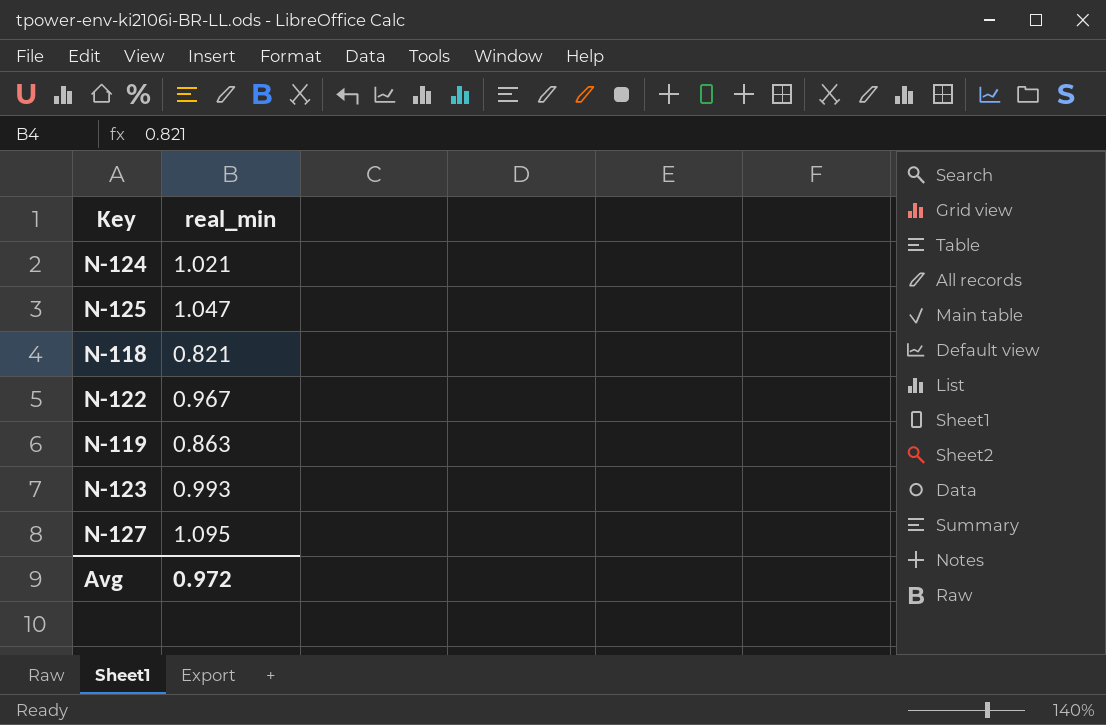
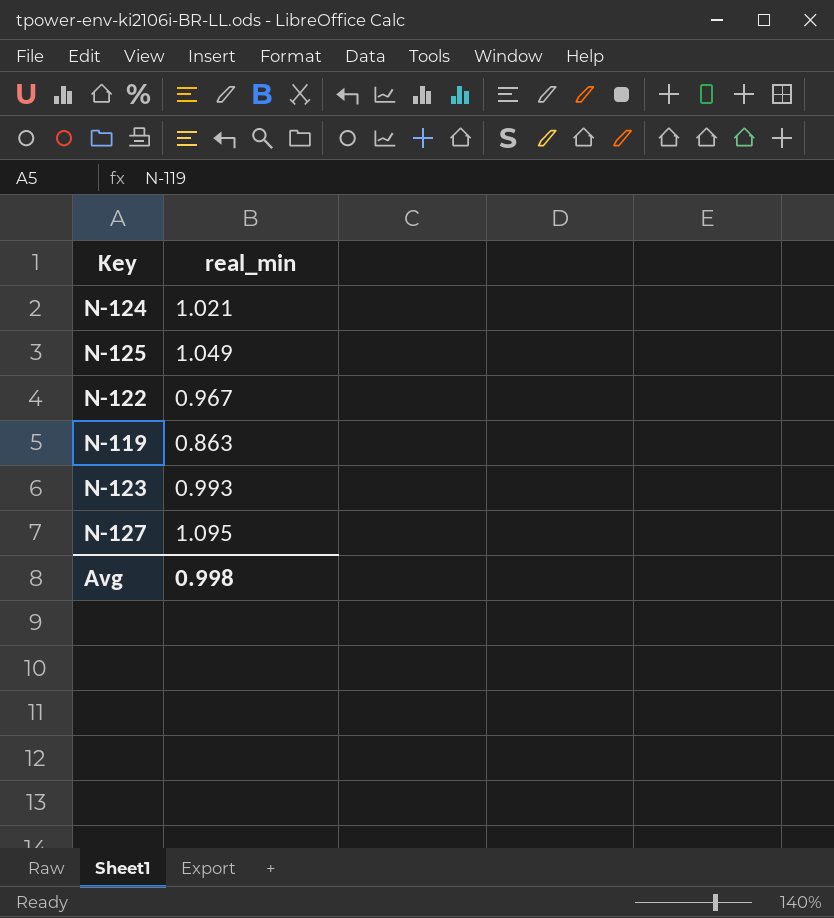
row N-118: 0.821 -> none
N-125 | real_min: 1.047 -> 1.049
Avg | real_min: 0.972 -> 0.998

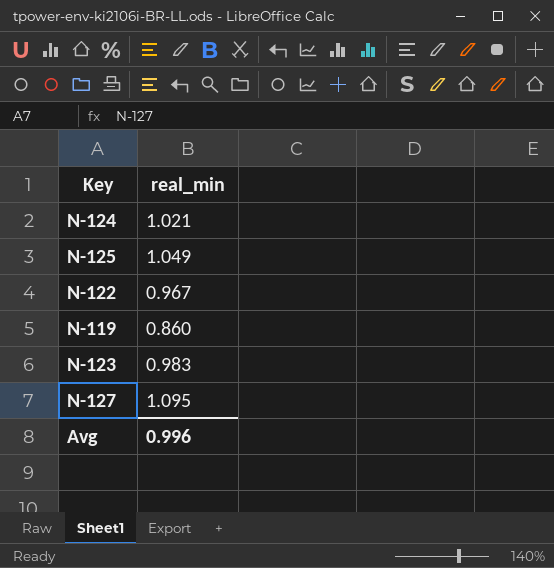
N-119 | real_min: 0.863 -> 0.860
N-123 | real_min: 0.993 -> 0.983
Avg | real_min: 0.998 -> 0.996

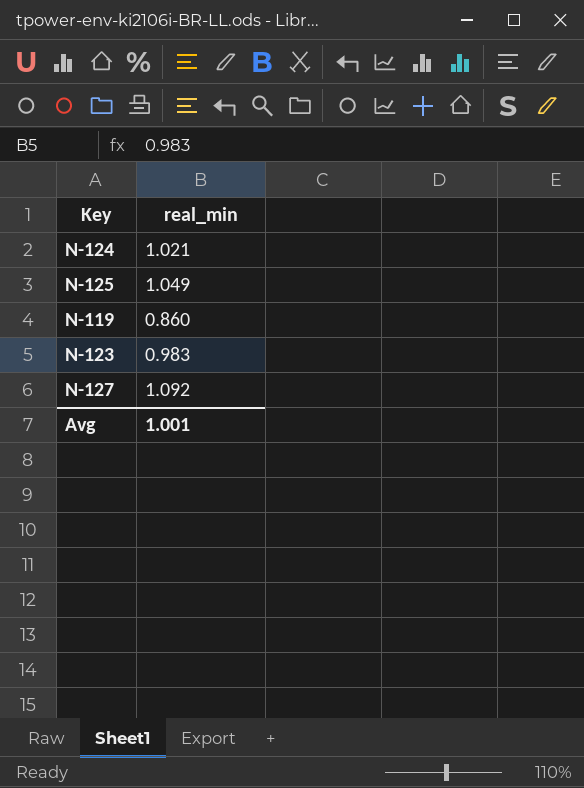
row N-122: 0.967 -> none
N-127 | real_min: 1.095 -> 1.092
Avg | real_min: 0.996 -> 1.001

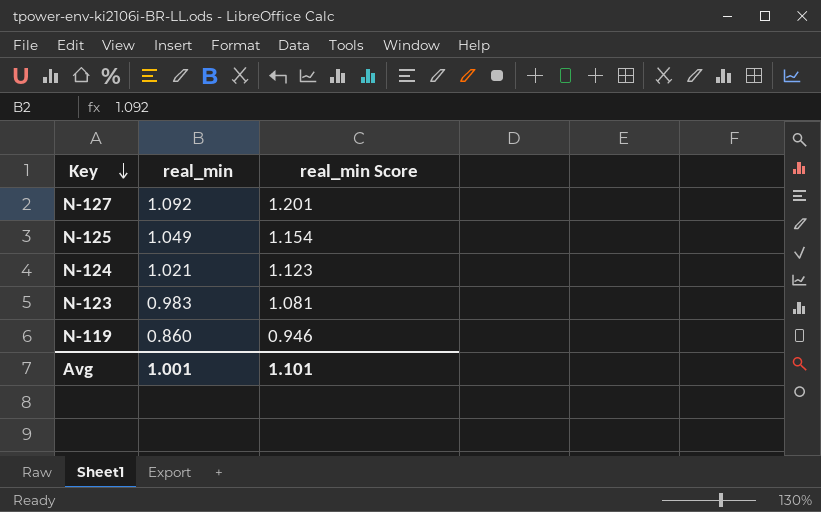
row order: none -> Key descending
column real_min Score | formula: none -> [real_min] * 1.1

